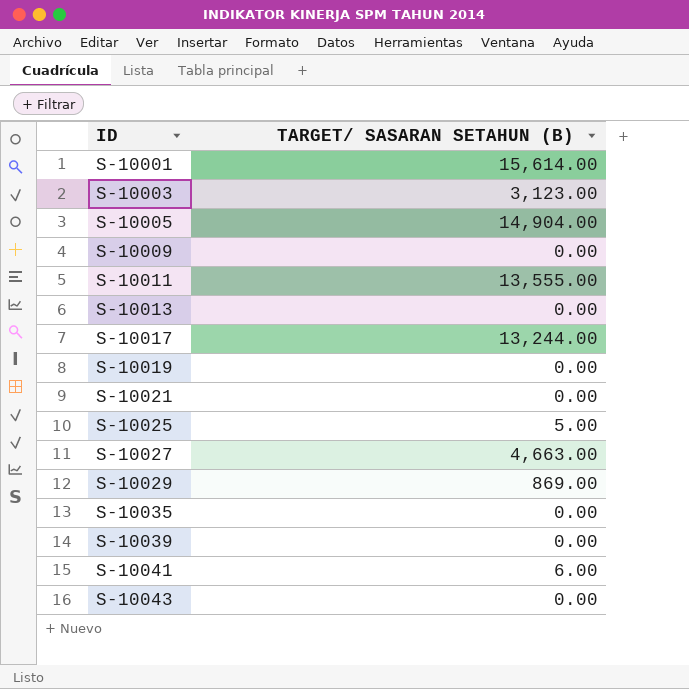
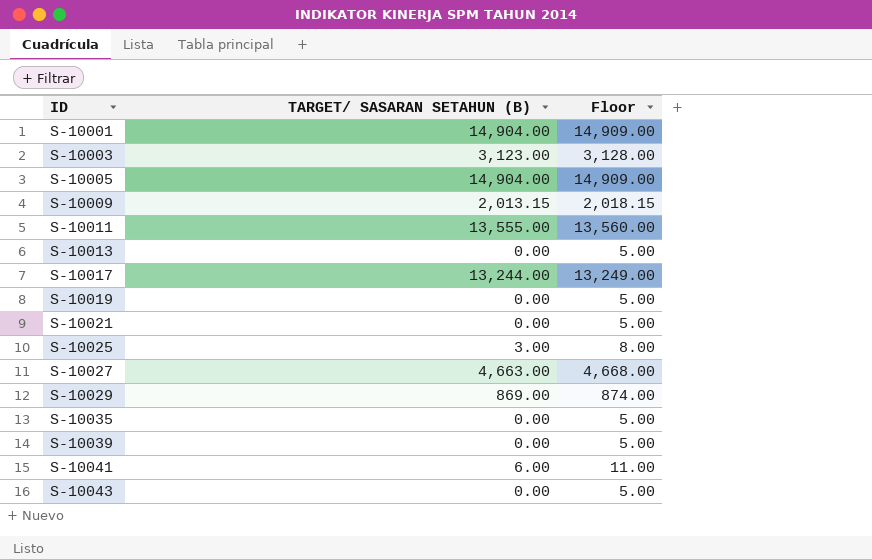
column Floor | formula: none -> [TARGET/ SASARAN SETAHUN (B)] + 5
S-10001 | TARGET/ SASARAN SETAHUN (B): 15,614.00 -> 14,904.00
S-10009 | TARGET/ SASARAN SETAHUN (B): 0.00 -> 2,013.15
S-10025 | TARGET/ SASARAN SETAHUN (B): 5.00 -> 3.00

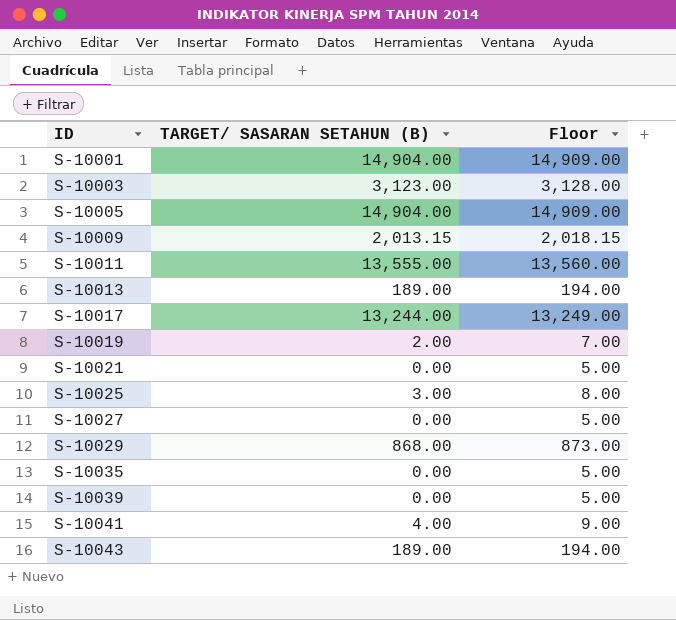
S-10013 | TARGET/ SASARAN SETAHUN (B): 0.00 -> 189.00
S-10013 | Floor: 5.00 -> 194.00
S-10019 | TARGET/ SASARAN SETAHUN (B): 0.00 -> 2.00
S-10019 | Floor: 5.00 -> 7.00
S-10027 | TARGET/ SASARAN SETAHUN (B): 4,663.00 -> 0.00
S-10027 | Floor: 4,668.00 -> 5.00
S-10029 | TARGET/ SASARAN SETAHUN (B): 869.00 -> 868.00
S-10029 | Floor: 874.00 -> 873.00
S-10041 | TARGET/ SASARAN SETAHUN (B): 6.00 -> 4.00
S-10041 | Floor: 11.00 -> 9.00
S-10043 | TARGET/ SASARAN SETAHUN (B): 0.00 -> 189.00
S-10043 | Floor: 5.00 -> 194.00

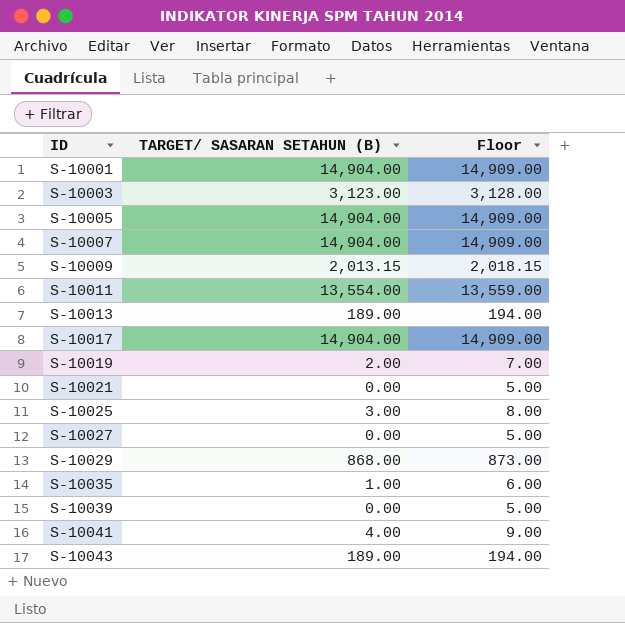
row S-10007: none -> 14,904.00 | 14,909.00
S-10011 | TARGET/ SASARAN SETAHUN (B): 13,555.00 -> 13,554.00
S-10011 | Floor: 13,560.00 -> 13,559.00
S-10017 | TARGET/ SASARAN SETAHUN (B): 13,244.00 -> 14,904.00
S-10017 | Floor: 13,249.00 -> 14,909.00
S-10035 | TARGET/ SASARAN SETAHUN (B): 0.00 -> 1.00
S-10035 | Floor: 5.00 -> 6.00

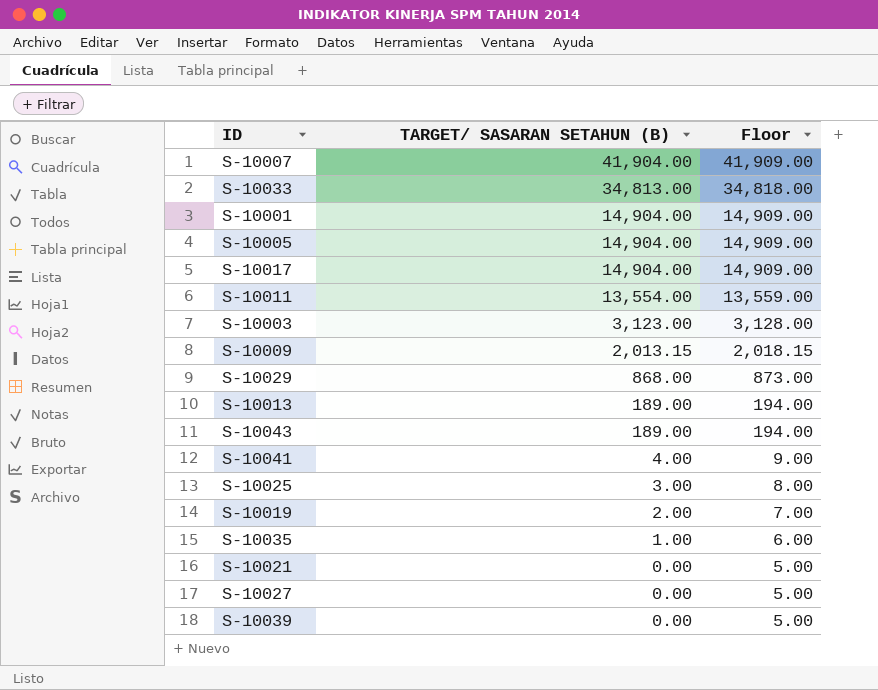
row order: ID ascending -> TARGET/ SASARAN SETAHUN (B) descending
S-10007 | TARGET/ SASARAN SETAHUN (B): 14,904.00 -> 41,904.00
S-10007 | Floor: 14,909.00 -> 41,909.00
row S-10033: none -> 34,813.00 | 34,818.00

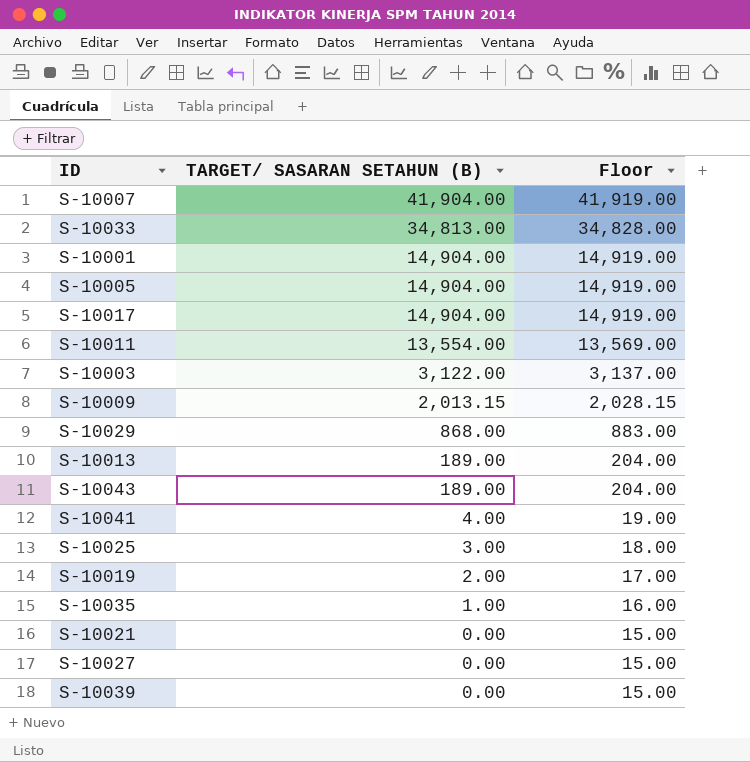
column Floor | formula: [TARGET/ SASARAN SETAHUN (B)] + 5 -> [TARGET/ SASARAN SETAHUN (B)] + 15
S-10003 | TARGET/ SASARAN SETAHUN (B): 3,123.00 -> 3,122.00

